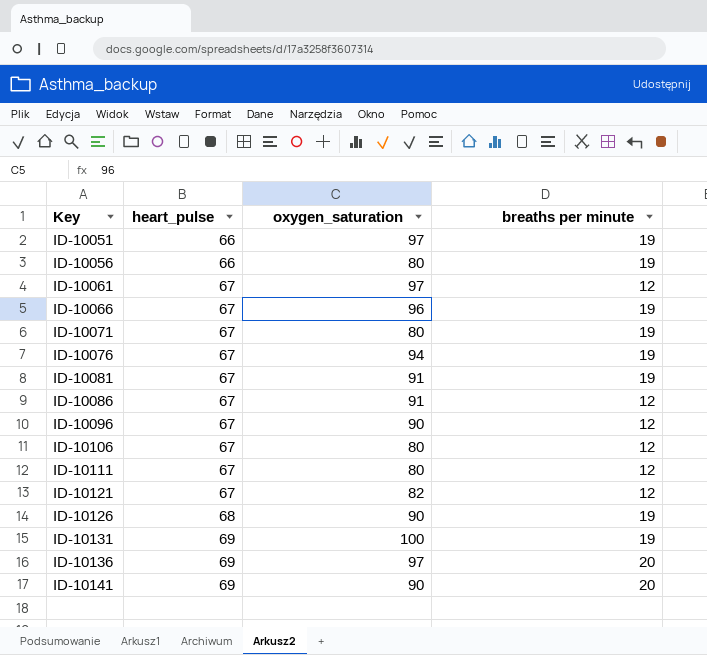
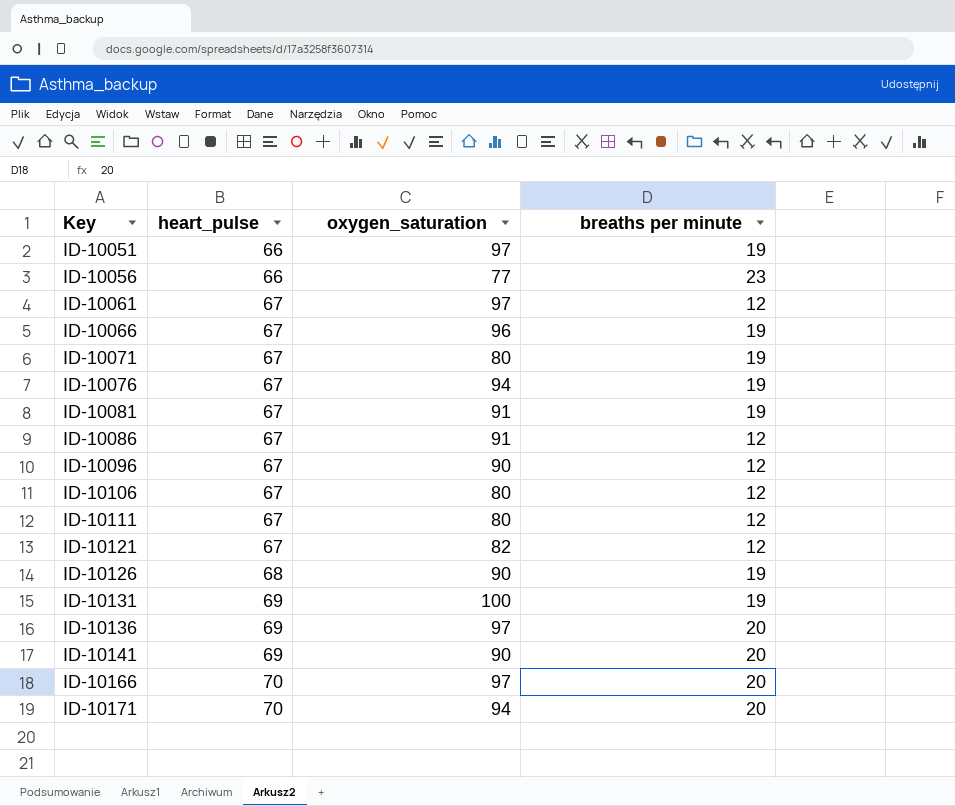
ID-10056 | oxygen_saturation: 80 -> 77
ID-10056 | breaths per minute: 19 -> 23
row ID-10166: none -> 70 | 97 | 20
row ID-10171: none -> 70 | 94 | 20

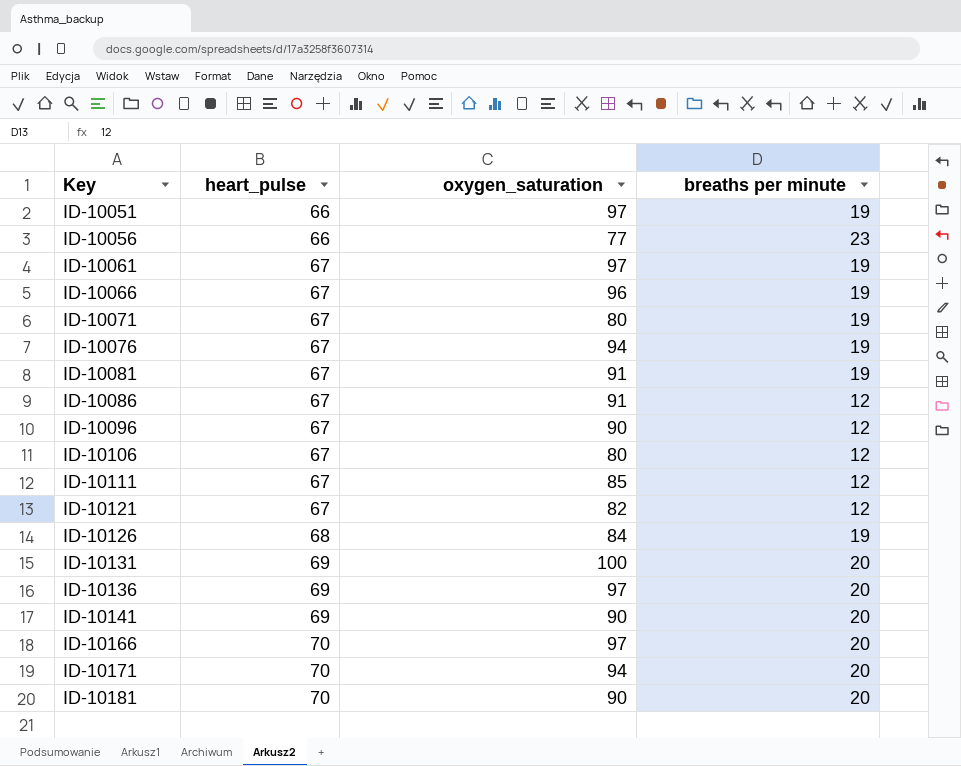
ID-10061 | breaths per minute: 12 -> 19
ID-10111 | oxygen_saturation: 80 -> 85
ID-10126 | oxygen_saturation: 90 -> 84
ID-10131 | breaths per minute: 19 -> 20
row ID-10181: none -> 70 | 90 | 20

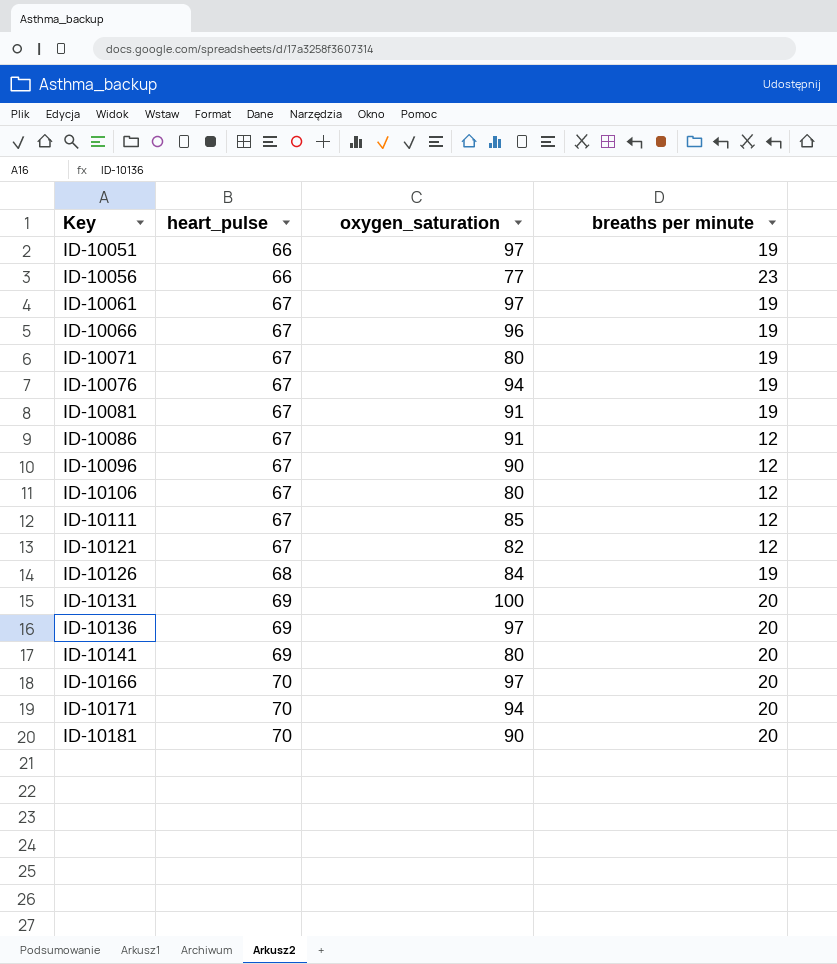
ID-10141 | oxygen_saturation: 90 -> 80

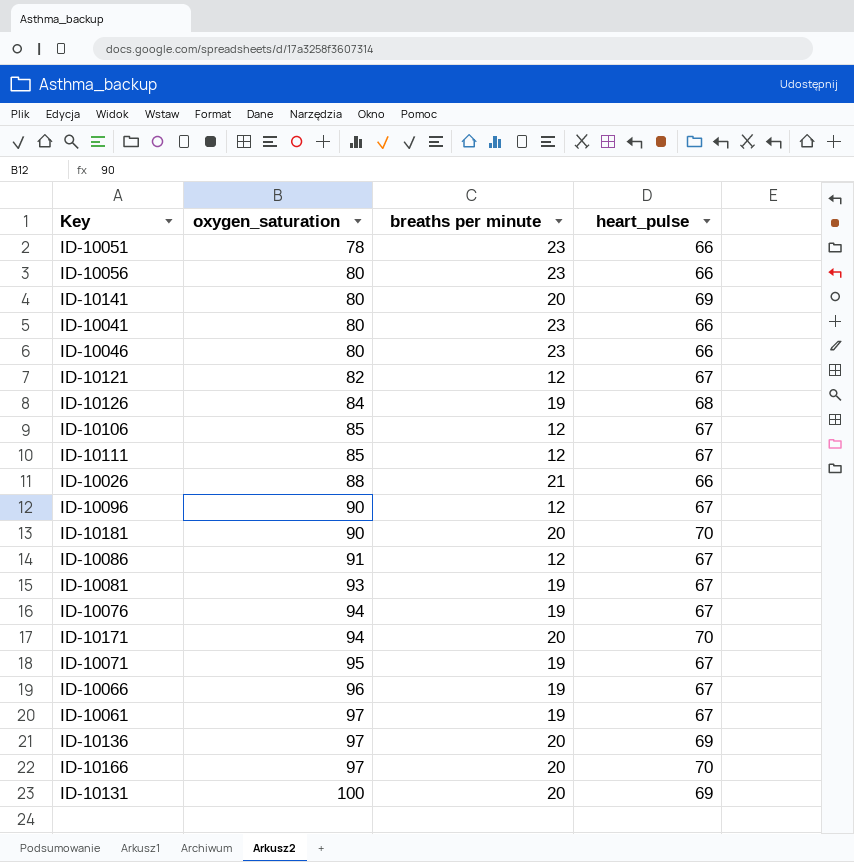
row order: Key ascending -> oxygen_saturation ascending
column heart_pulse | position: 2 -> 4
ID-10051 | oxygen_saturation: 97 -> 78
ID-10051 | breaths per minute: 19 -> 23
ID-10056 | oxygen_saturation: 77 -> 80
row ID-10041: none -> 80 | 23 | 66
row ID-10046: none -> 80 | 23 | 66
ID-10106 | oxygen_saturation: 80 -> 85
row ID-10026: none -> 88 | 21 | 66
ID-10081 | oxygen_saturation: 91 -> 93
ID-10071 | oxygen_saturation: 80 -> 95

